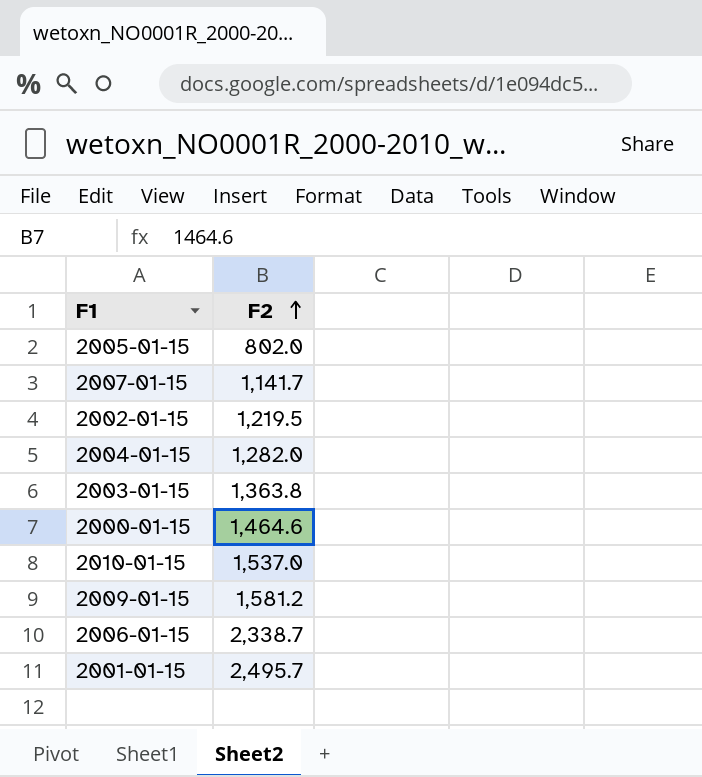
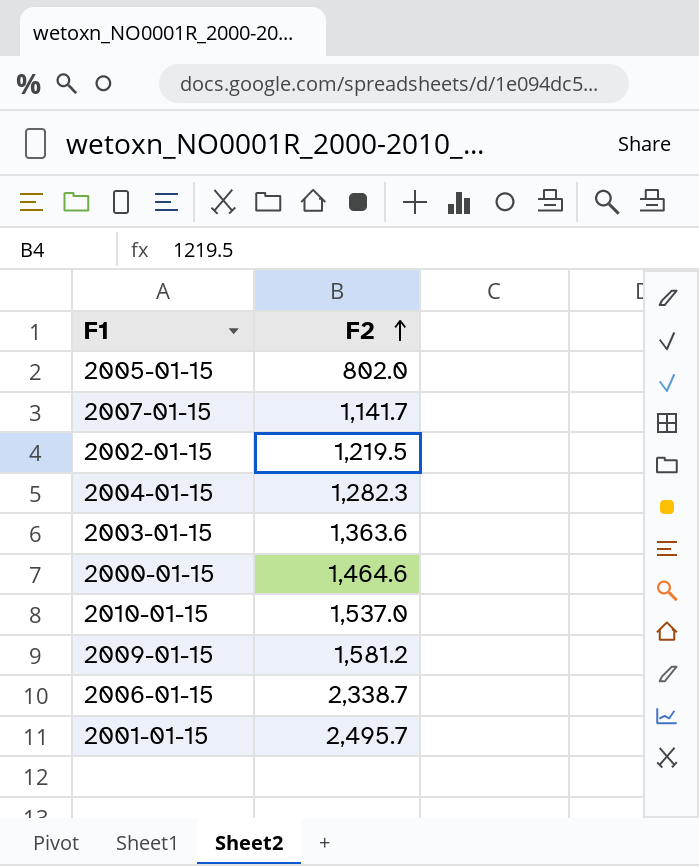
2004-01-15 | F2: 1,282.0 -> 1,282.3
2003-01-15 | F2: 1,363.8 -> 1,363.6

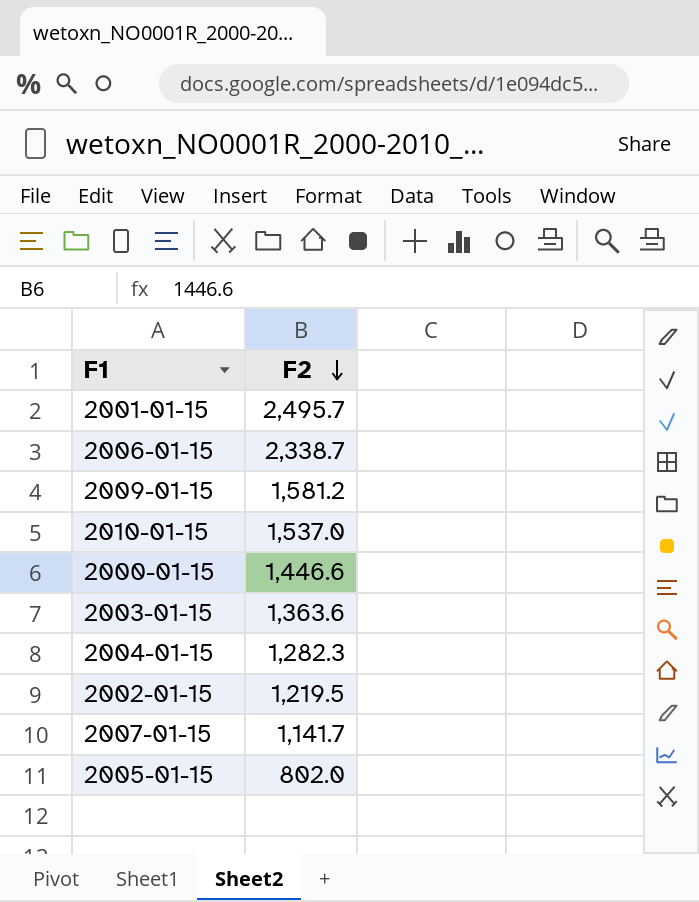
row order: F2 ascending -> F2 descending
2000-01-15 | F2: 1,464.6 -> 1,446.6

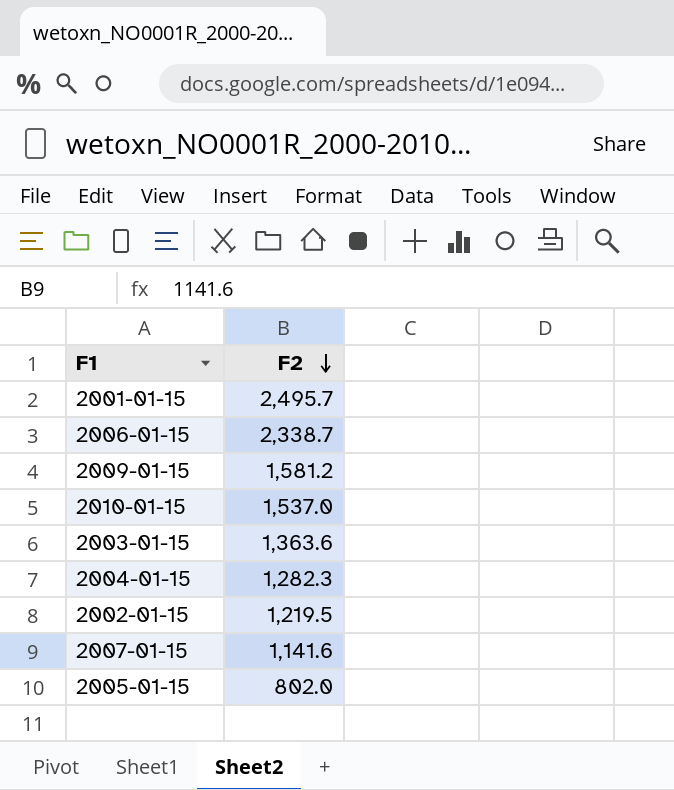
row 2000-01-15: 1,446.6 -> none
2007-01-15 | F2: 1,141.7 -> 1,141.6

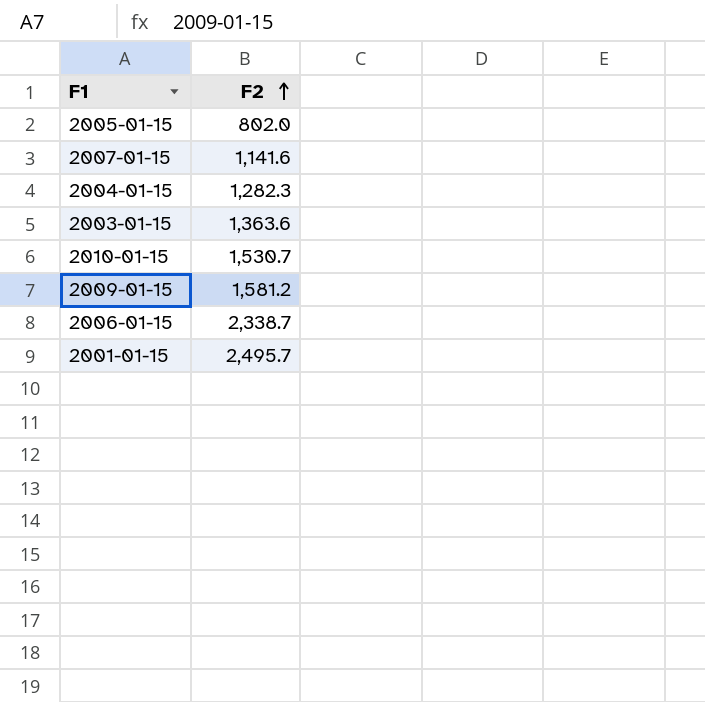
row order: F2 descending -> F2 ascending
row 2002-01-15: 1,219.5 -> none
2010-01-15 | F2: 1,537.0 -> 1,530.7

